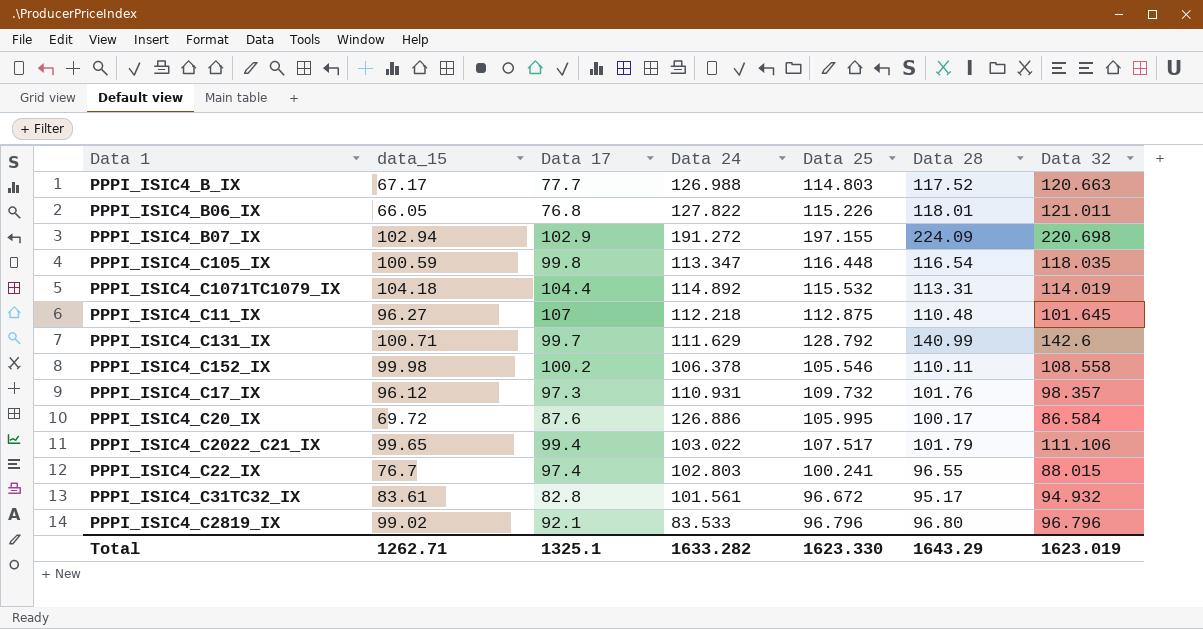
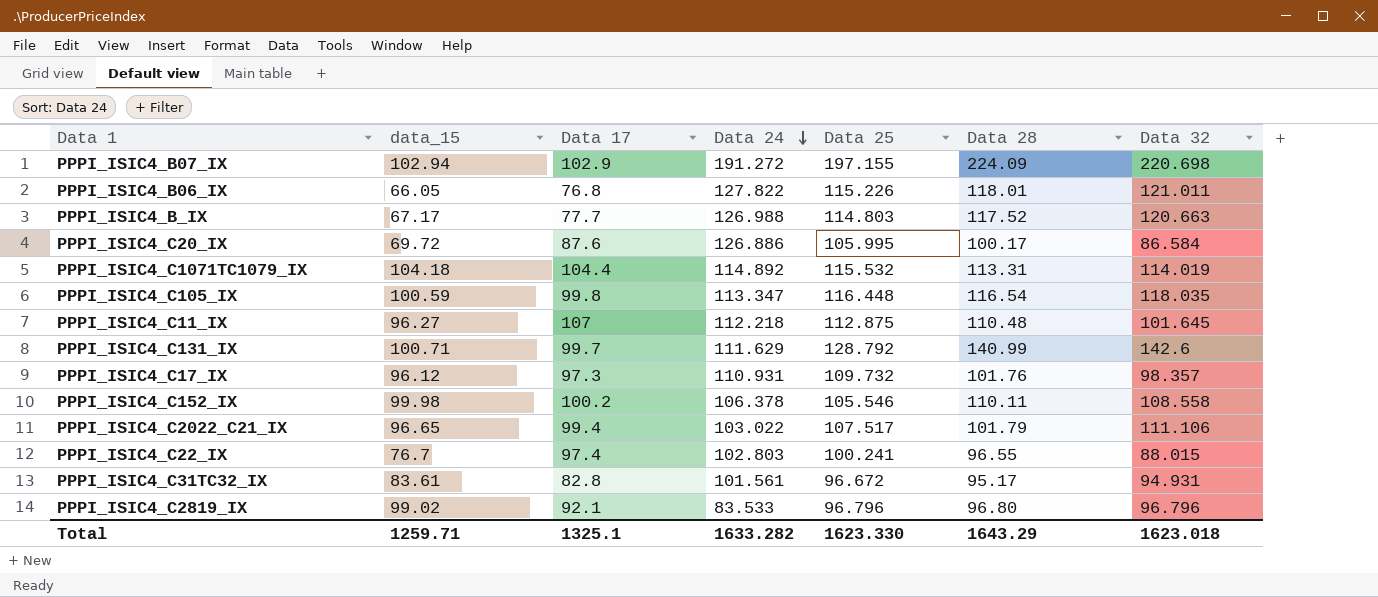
row order: none -> Data 24 descending
PPPI_ISIC4_C2022_C21_IX | data_15: 99.65 -> 96.65
PPPI_ISIC4_C31TC32_IX | Data 32: 94.932 -> 94.931
Total | data_15: 1262.71 -> 1259.71
Total | Data 32: 1623.019 -> 1623.018

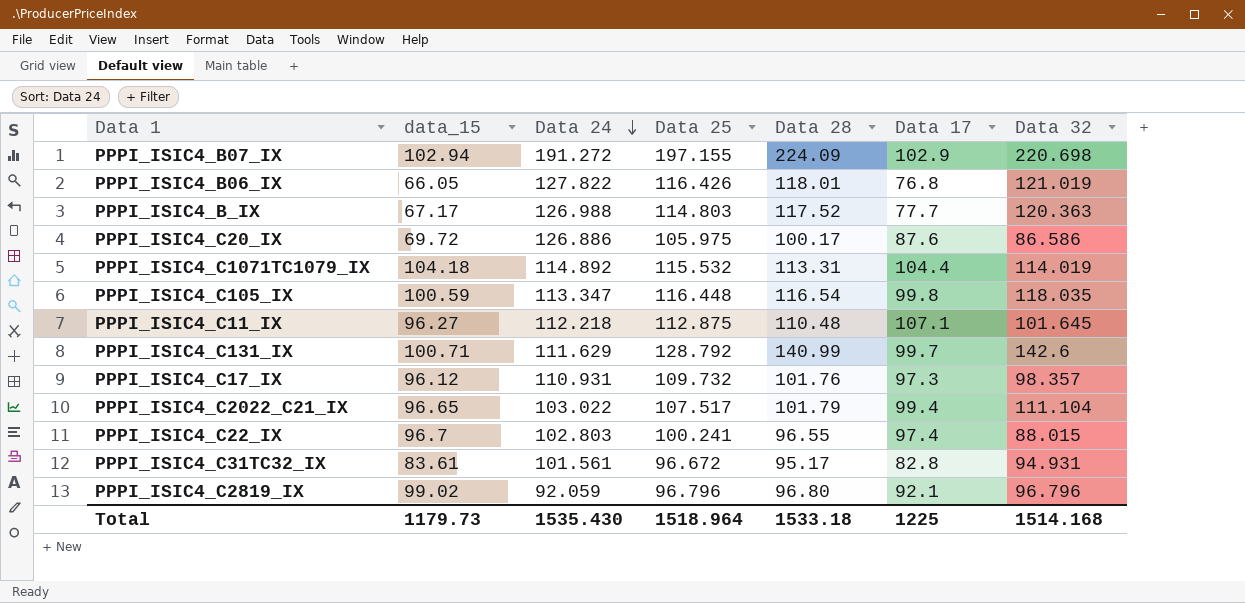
column Data 17 | position: 3 -> 6
row PPPI_ISIC4_C152_IX: 99.98 | 100.2 | 106.378 | 105.546 | 110.11 | 108.558 -> none
PPPI_ISIC4_B06_IX | Data 25: 115.226 -> 116.426
PPPI_ISIC4_B06_IX | Data 32: 121.011 -> 121.019
PPPI_ISIC4_B_IX | Data 32: 120.663 -> 120.363
PPPI_ISIC4_C20_IX | Data 25: 105.995 -> 105.975
PPPI_ISIC4_C20_IX | Data 32: 86.584 -> 86.586
PPPI_ISIC4_C11_IX | Data 17: 107 -> 107.1
PPPI_ISIC4_C2022_C21_IX | Data 32: 111.106 -> 111.104
PPPI_ISIC4_C22_IX | data_15: 76.7 -> 96.7
PPPI_ISIC4_C2819_IX | Data 24: 83.533 -> 92.059
Total | data_15: 1259.71 -> 1179.73
Total | Data 24: 1633.282 -> 1535.430
Total | Data 25: 1623.330 -> 1518.964
Total | Data 28: 1643.29 -> 1533.18
Total | Data 17: 1325.1 -> 1225
Total | Data 32: 1623.018 -> 1514.168

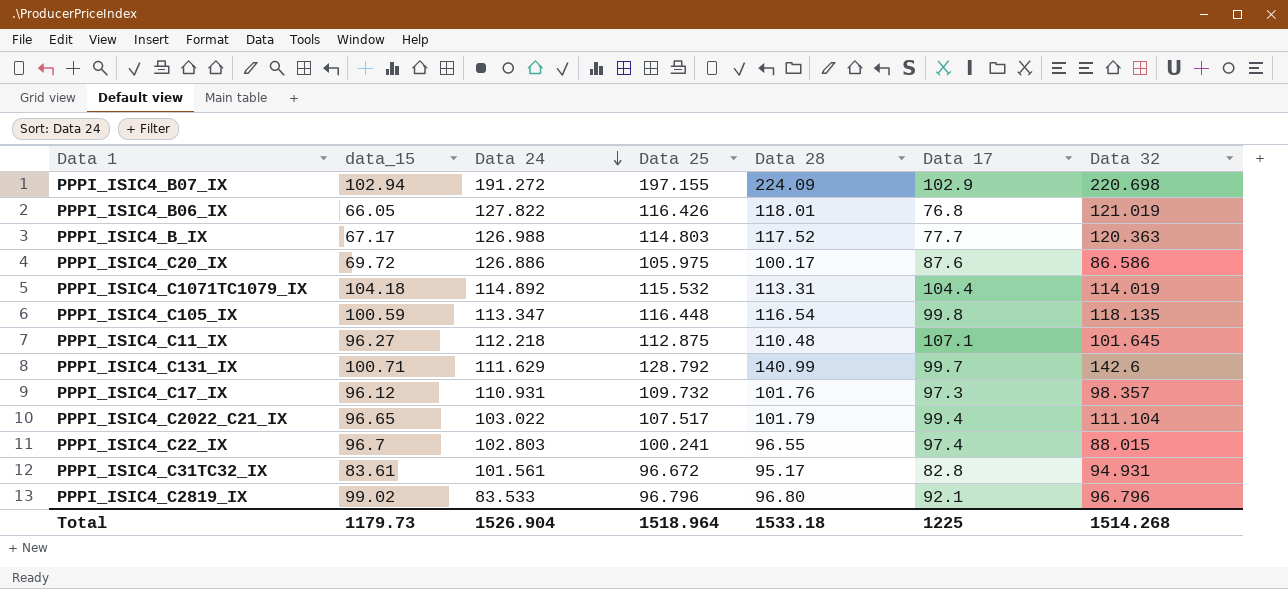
PPPI_ISIC4_C105_IX | Data 32: 118.035 -> 118.135
PPPI_ISIC4_C2819_IX | Data 24: 92.059 -> 83.533
Total | Data 24: 1535.430 -> 1526.904
Total | Data 32: 1514.168 -> 1514.268

